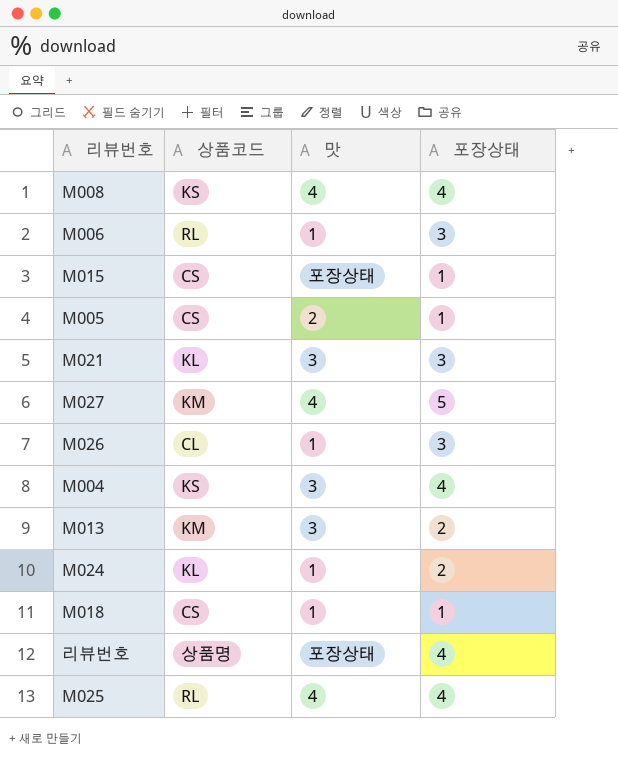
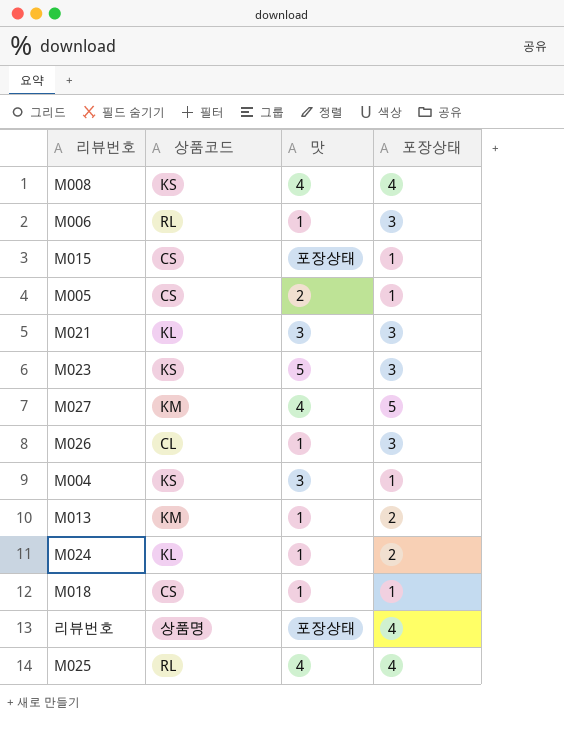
row M023: none -> KS | 5 | 3
M004 | 포장상태: 4 -> 1
M013 | 맛: 3 -> 1

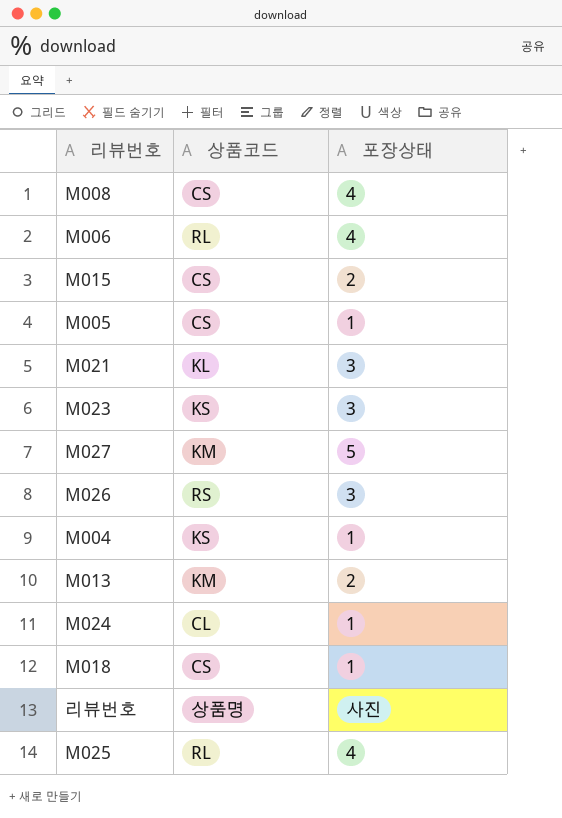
column 맛 | position: 3 -> none
M008 | 상품코드: KS -> CS
M006 | 포장상태: 3 -> 4
M015 | 포장상태: 1 -> 2
M026 | 상품코드: CL -> RS
M024 | 상품코드: KL -> CL
M024 | 포장상태: 2 -> 1
리뷰번호 | 포장상태: 4 -> 사진

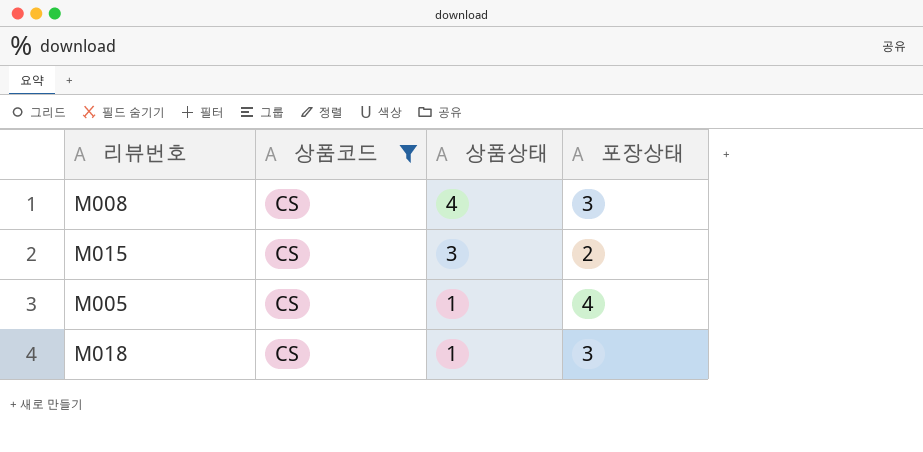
filter: none -> 상품코드 = CS
column 상품상태 | position: none -> 3
M008 | 포장상태: 4 -> 3
M005 | 포장상태: 1 -> 4
M018 | 포장상태: 1 -> 3

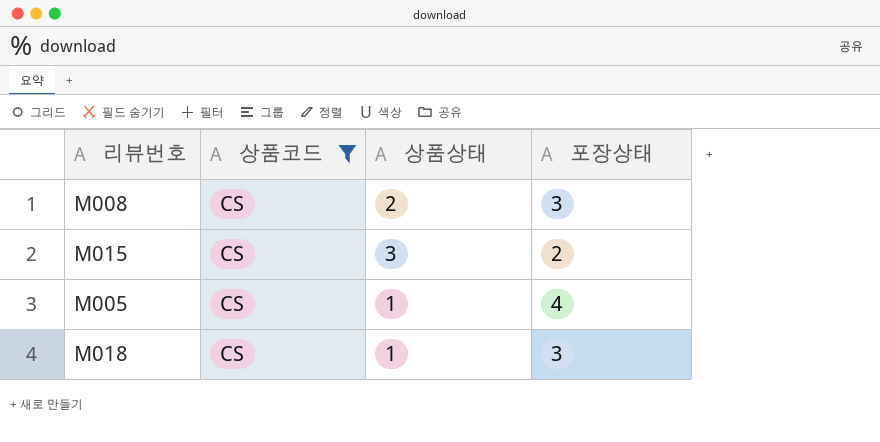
M008 | 상품상태: 4 -> 2

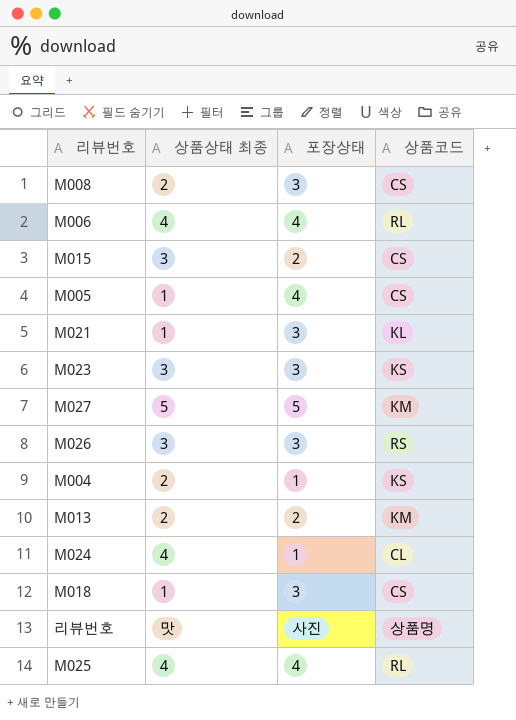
filter: 상품코드 = CS -> none
column name: 상품상태 -> 상품상태 최종
column 상품코드 | position: 2 -> 4

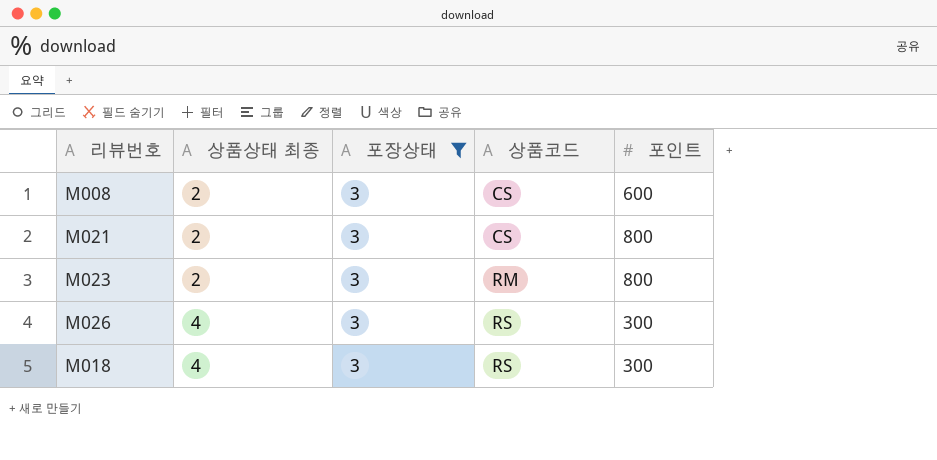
filter: none -> 포장상태 = 3
column 포인트 | position: none -> 5
M021 | 상품상태 최종: 1 -> 2
M021 | 상품코드: KL -> CS
M023 | 상품상태 최종: 3 -> 2
M023 | 상품코드: KS -> RM
M026 | 상품상태 최종: 3 -> 4
M018 | 상품상태 최종: 1 -> 4
M018 | 상품코드: CS -> RS

